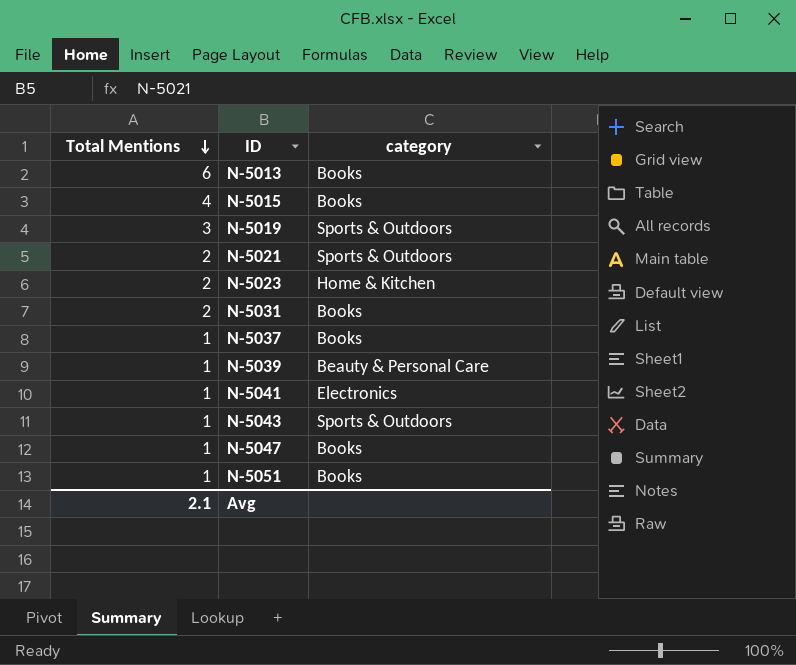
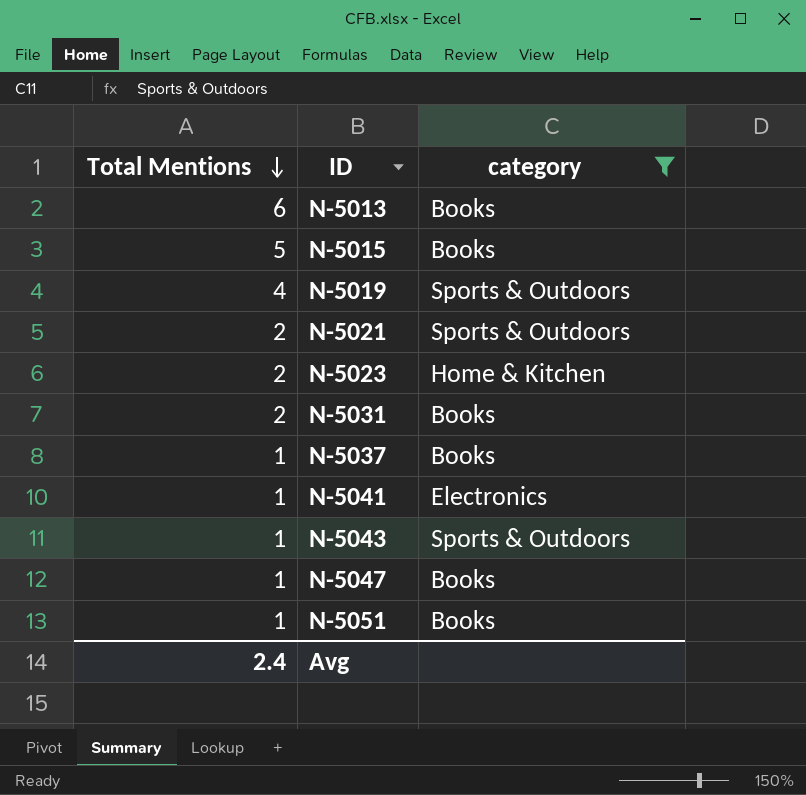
filter: none -> category != Beauty & Personal Care
N-5015 | Total Mentions: 4 -> 5
N-5019 | Total Mentions: 3 -> 4
Avg | Total Mentions: 2.1 -> 2.4

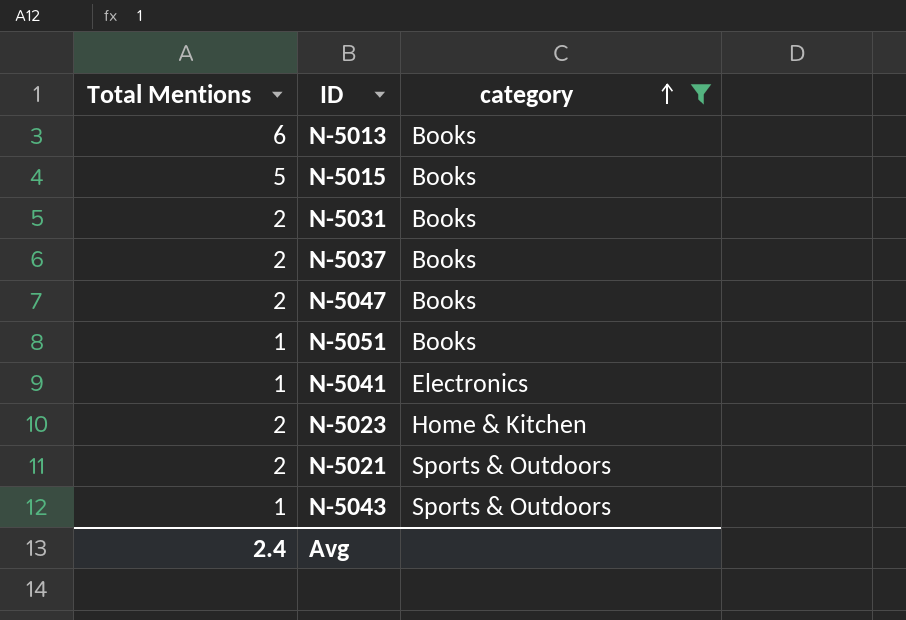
row order: Total Mentions descending -> category ascending
row N-5019: 4 | Sports & Outdoors -> none
N-5037 | Total Mentions: 1 -> 2
N-5047 | Total Mentions: 1 -> 2

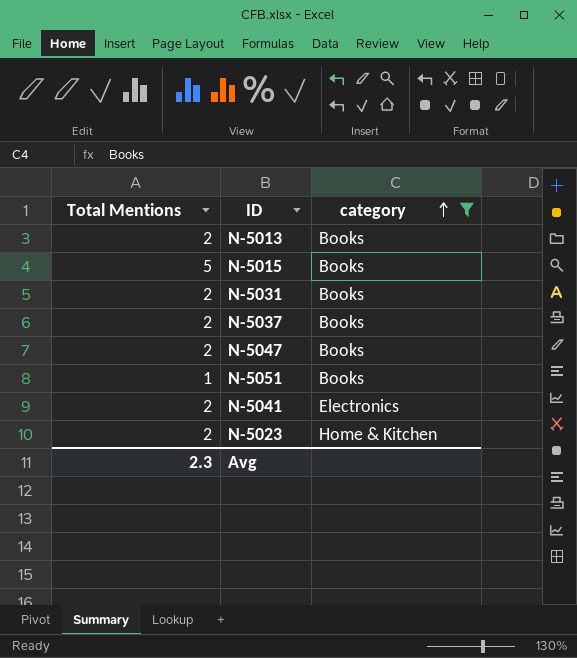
row N-5021: 2 | Sports & Outdoors -> none
row N-5043: 1 | Sports & Outdoors -> none
N-5013 | Total Mentions: 6 -> 2
N-5041 | Total Mentions: 1 -> 2
Avg | Total Mentions: 2.4 -> 2.3

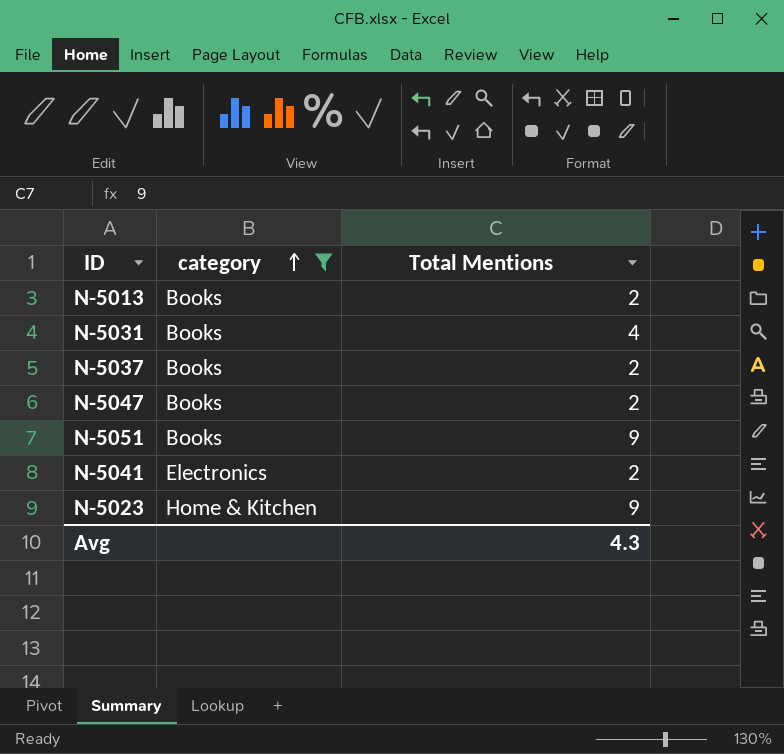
column Total Mentions | position: 1 -> 3
row N-5015: 5 | Books -> none
N-5031 | Total Mentions: 2 -> 4
N-5051 | Total Mentions: 1 -> 9
N-5023 | Total Mentions: 2 -> 9
Avg | Total Mentions: 2.3 -> 4.3

